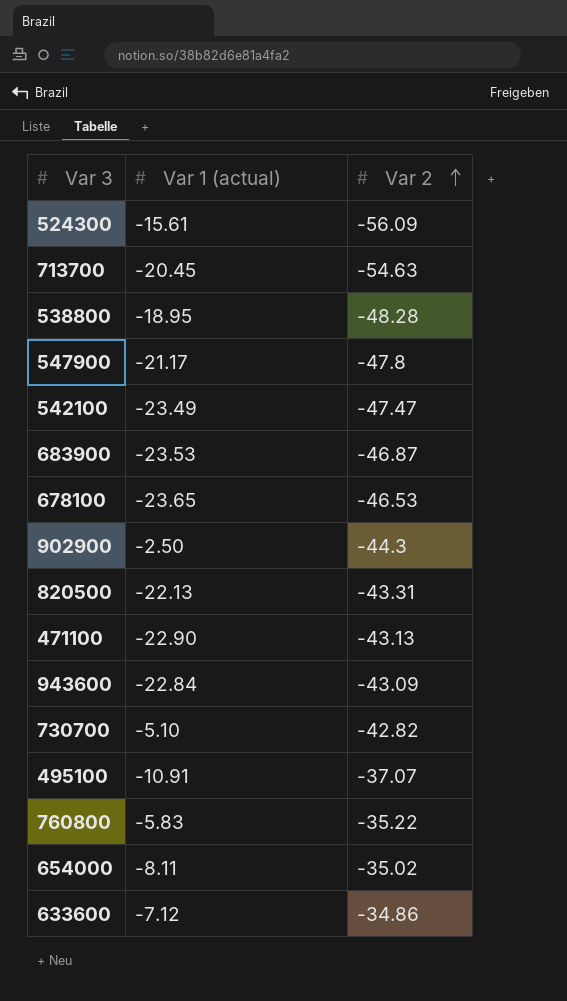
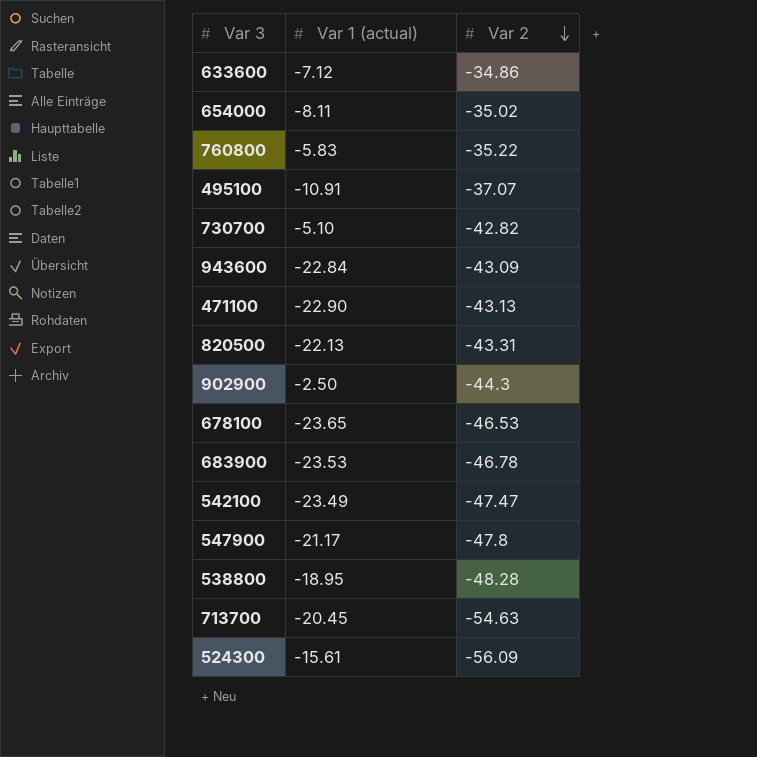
row order: Var 2 ascending -> Var 2 descending
683900 | Var 2: -46.87 -> -46.78

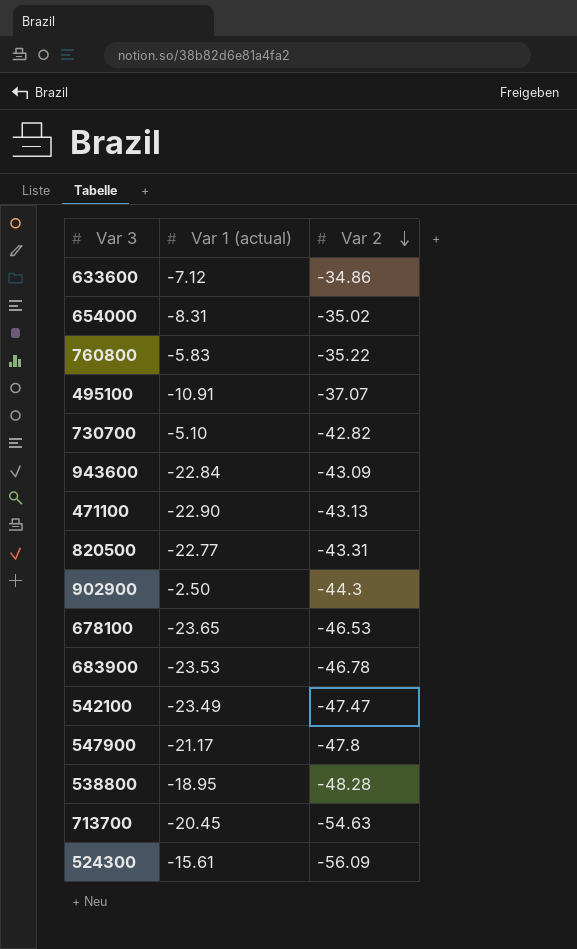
654000 | Var 1 (actual): -8.11 -> -8.31
820500 | Var 1 (actual): -22.13 -> -22.77

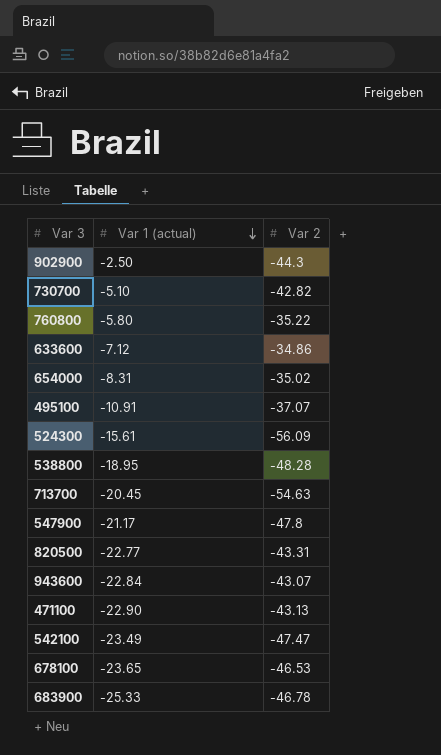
row order: Var 2 descending -> Var 1 (actual) descending
760800 | Var 1 (actual): -5.83 -> -5.80
943600 | Var 2: -43.09 -> -43.07
683900 | Var 1 (actual): -23.53 -> -25.33

